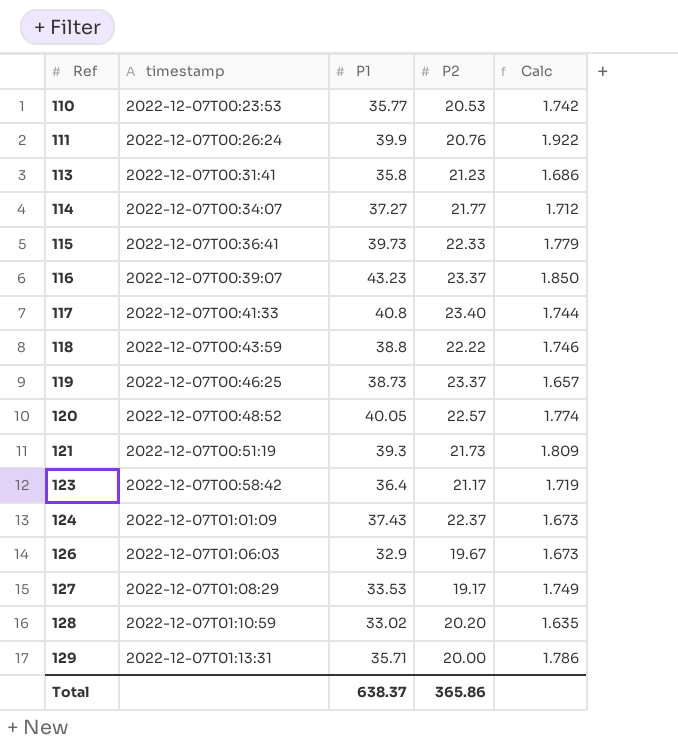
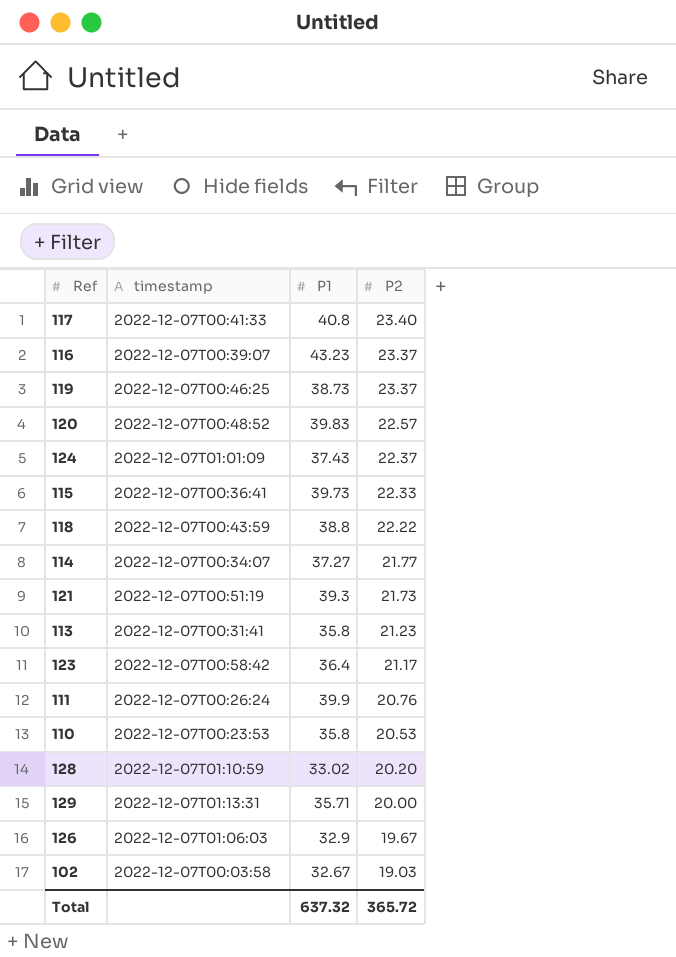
row order: Ref ascending -> P2 descending
column Calc | formula: [P1] / [P2] -> none
row 127: 2022-12-07T01:08:29 | 33.53 | 19.17 | 1.749 -> none
120 | P1: 40.05 -> 39.83
110 | P1: 35.77 -> 35.8
row 102: none -> 2022-12-07T00:03:58 | 32.67 | 19.03
Total | P1: 638.37 -> 637.32
Total | P2: 365.86 -> 365.72

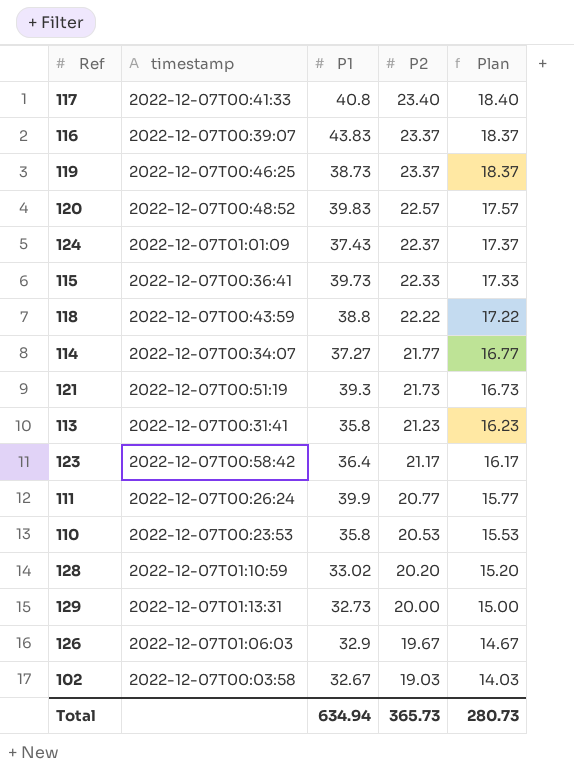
column Plan | formula: none -> [P2] - 5
116 | P1: 43.23 -> 43.83
111 | P2: 20.76 -> 20.77
129 | P1: 35.71 -> 32.73
Total | P1: 637.32 -> 634.94
Total | P2: 365.72 -> 365.73

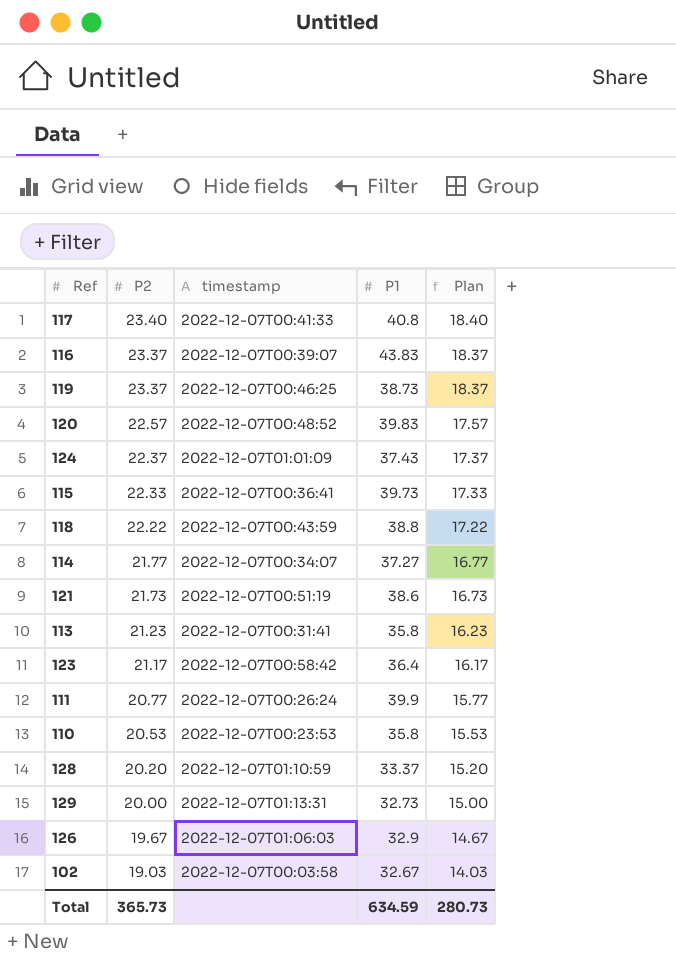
column P2 | position: 4 -> 2
121 | P1: 39.3 -> 38.6
128 | P1: 33.02 -> 33.37
Total | P1: 634.94 -> 634.59

